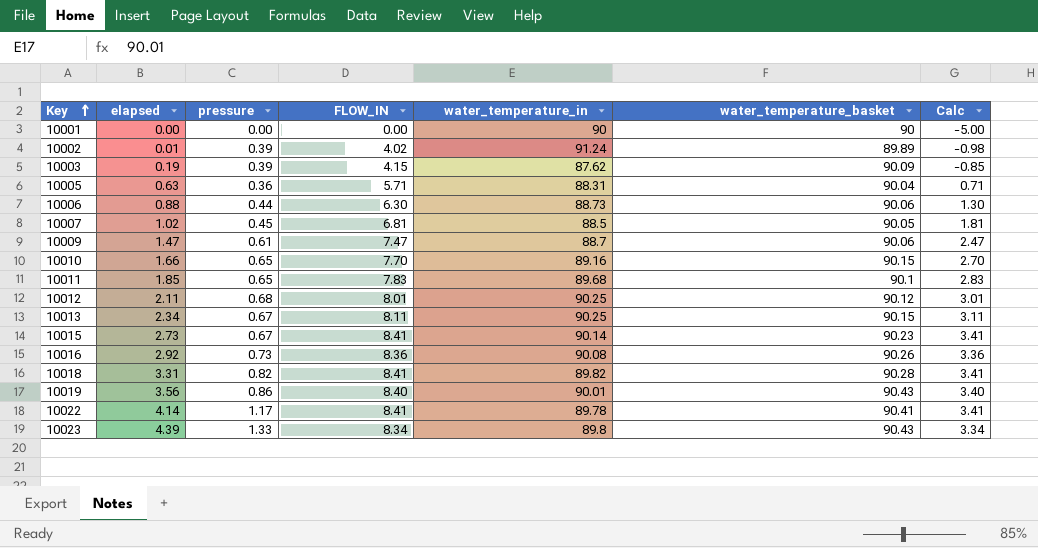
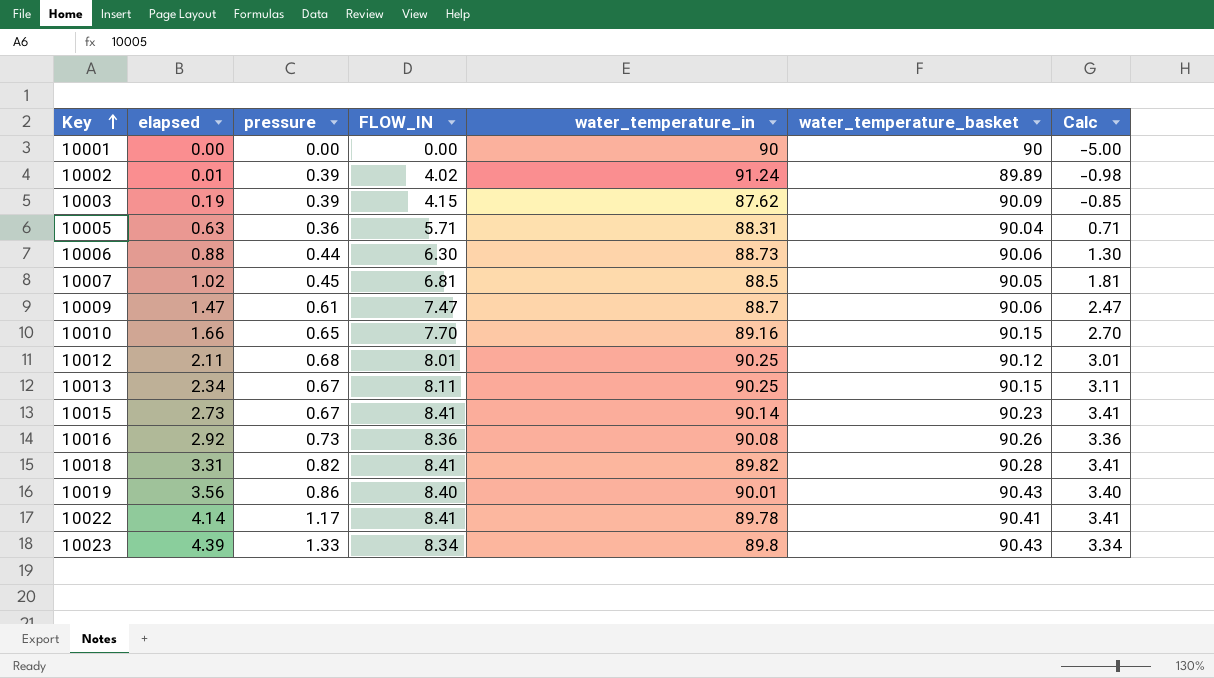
row 10011: 1.85 | 0.65 | 7.83 | 89.68 | 90.1 | 2.83 -> none

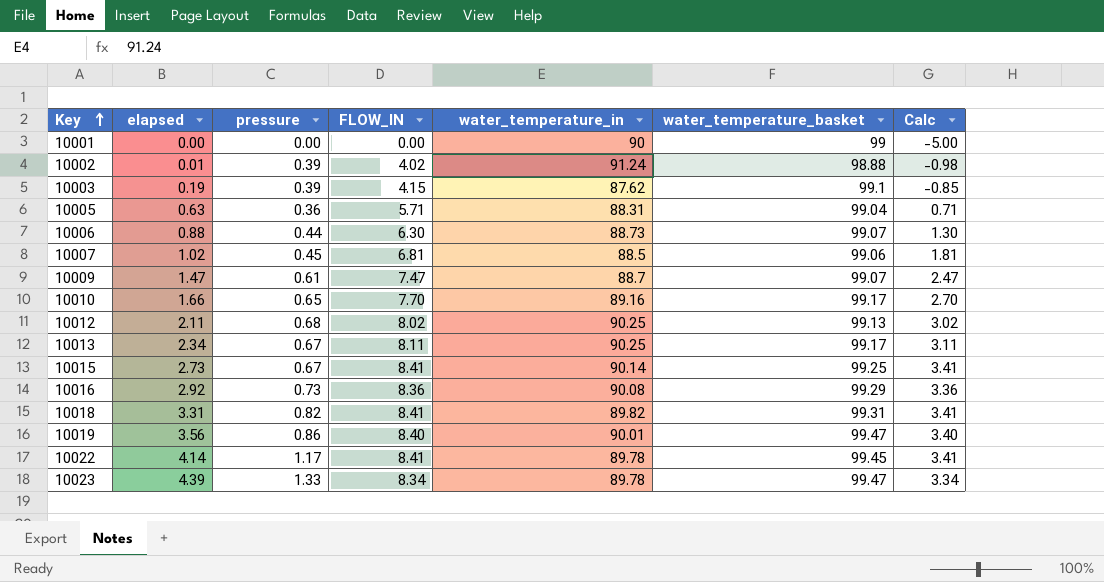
10001 | water_temperature_basket: 90 -> 99
10002 | water_temperature_basket: 89.89 -> 98.88
10003 | water_temperature_basket: 90.09 -> 99.1
10005 | water_temperature_basket: 90.04 -> 99.04
10006 | water_temperature_basket: 90.06 -> 99.07
10007 | water_temperature_basket: 90.05 -> 99.06
10009 | water_temperature_basket: 90.06 -> 99.07
10010 | water_temperature_basket: 90.15 -> 99.17
10012 | FLOW_IN: 8.01 -> 8.02
10012 | water_temperature_basket: 90.12 -> 99.13
10012 | Calc: 3.01 -> 3.02
10013 | water_temperature_basket: 90.15 -> 99.17
10015 | water_temperature_basket: 90.23 -> 99.25
10016 | water_temperature_basket: 90.26 -> 99.29
10018 | water_temperature_basket: 90.28 -> 99.31
10019 | water_temperature_basket: 90.43 -> 99.47
10022 | water_temperature_basket: 90.41 -> 99.45
10023 | water_temperature_in: 89.8 -> 89.78
10023 | water_temperature_basket: 90.43 -> 99.47

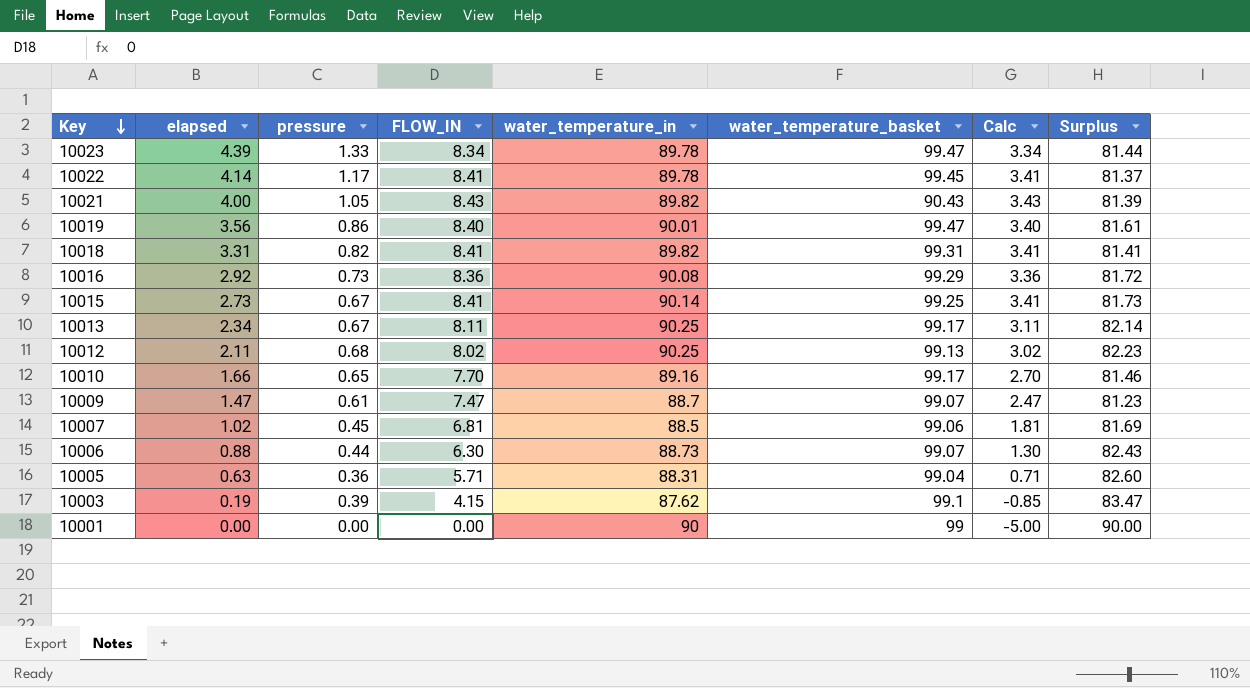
row order: Key ascending -> Key descending
column Surplus | formula: none -> [water_temperature_in] - [FLOW_IN]
row 10002: 0.01 | 0.39 | 4.02 | 91.24 | 98.88 | -0.98 -> none
row 10021: none -> 4.00 | 1.05 | 8.43 | 89.82 | 90.43 | 3.43 | 81.39

